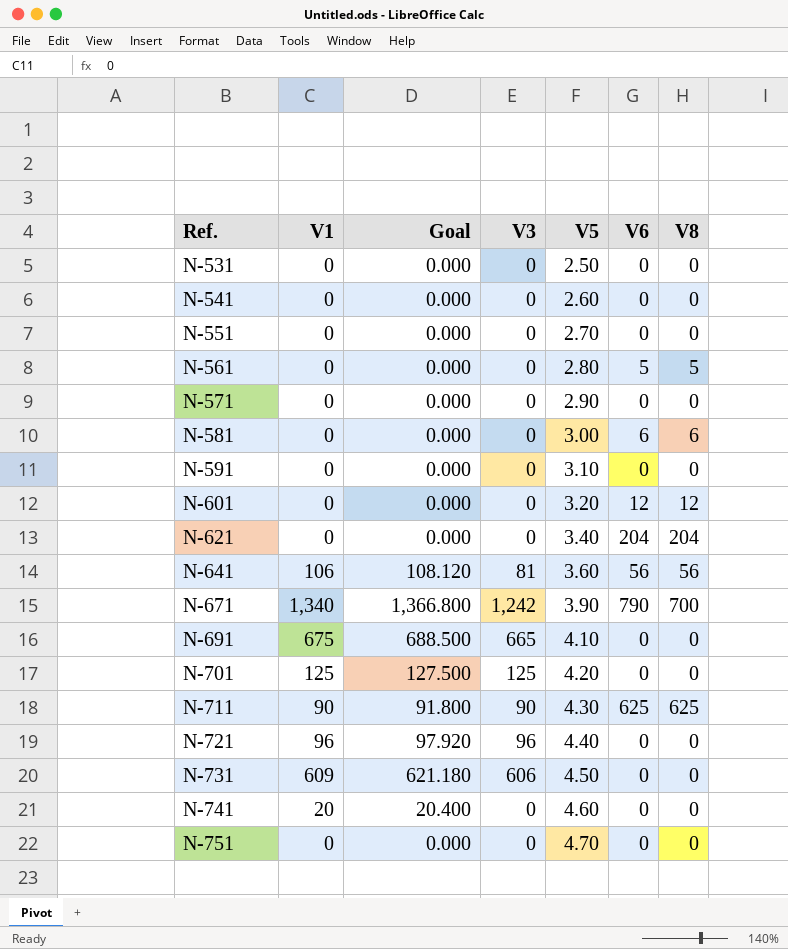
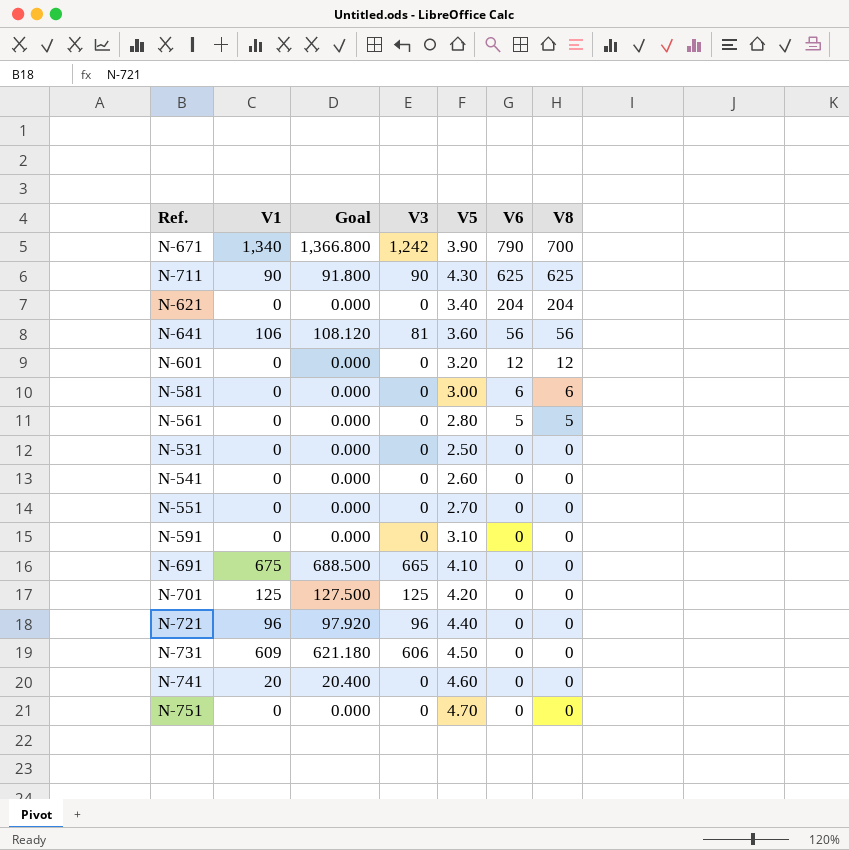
row order: Ref. ascending -> V6 descending
row N-571: 0 | 0.000 | 0 | 2.90 | 0 | 0 -> none

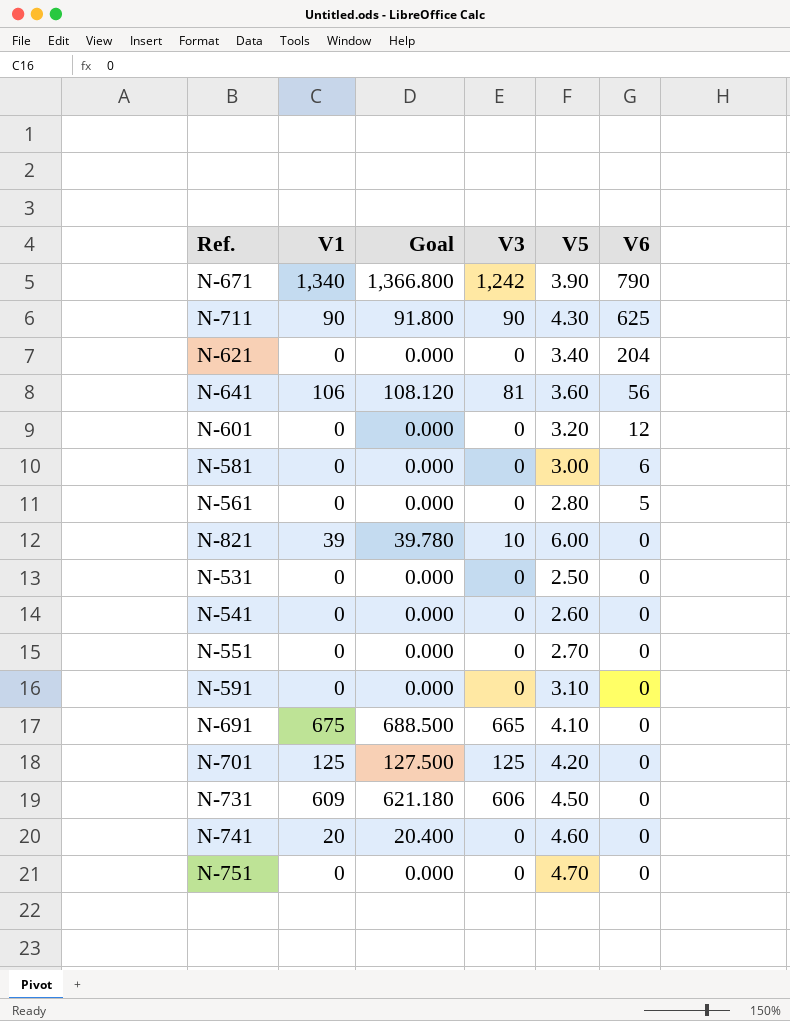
column V8 | position: 7 -> none
row N-721: 96 | 97.920 | 96 | 4.40 | 0 | 0 -> none
row N-821: none -> 39 | 39.780 | 10 | 6.00 | 0

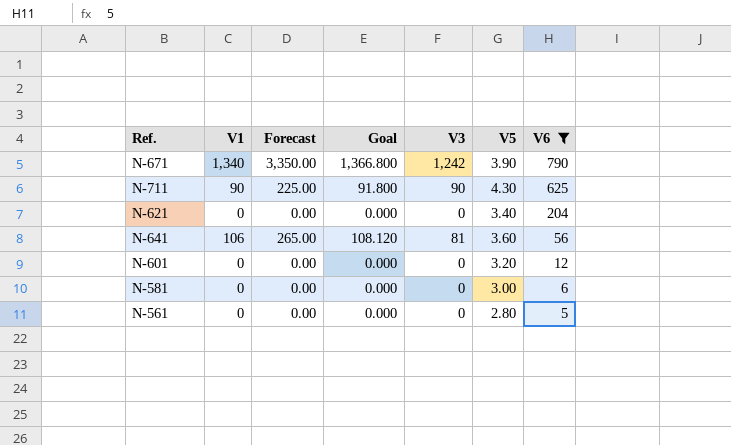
filter: none -> V6 != 0
column Forecast | formula: none -> [V1] * 2.5

